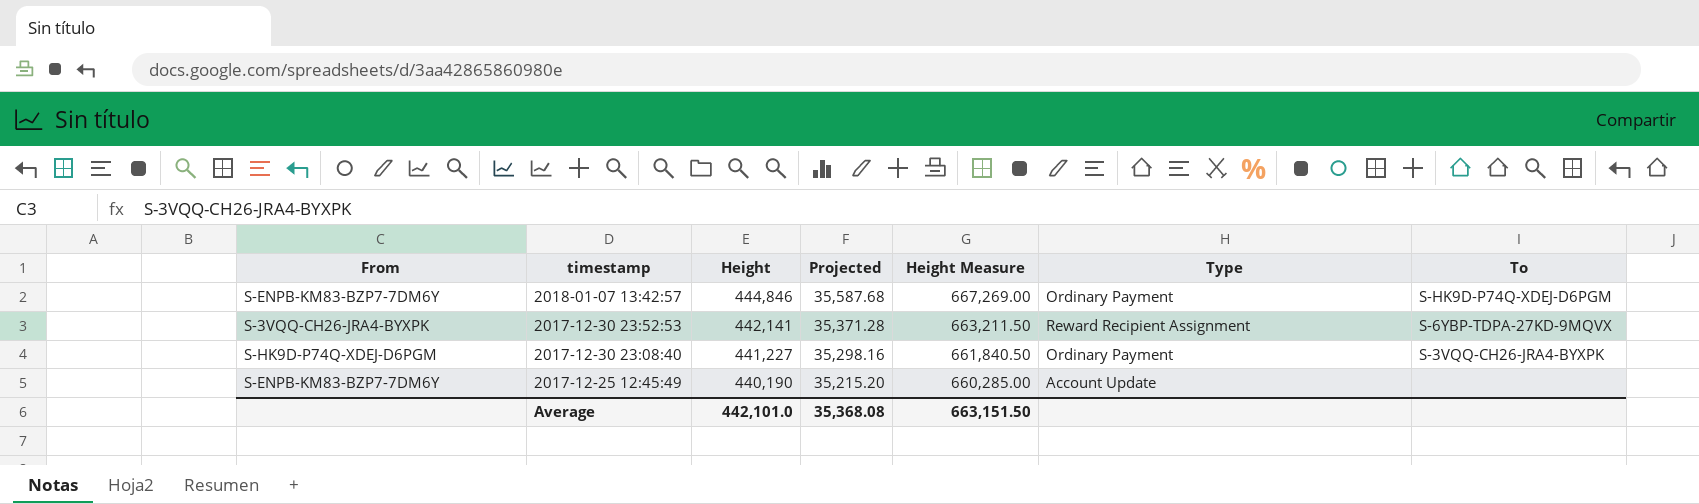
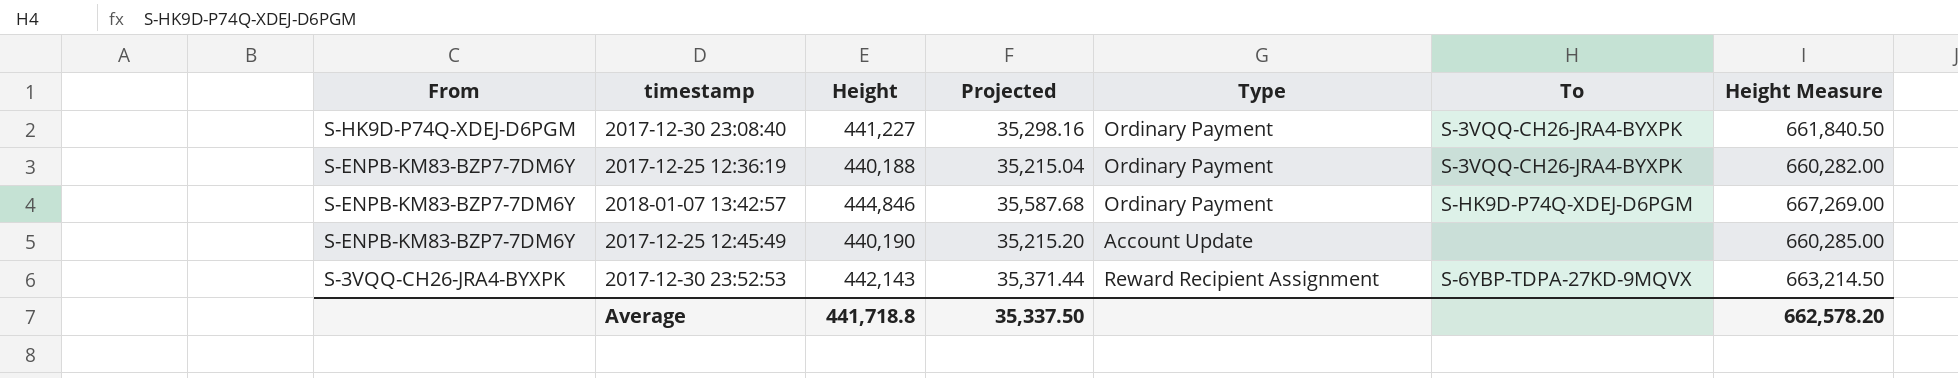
row order: timestamp descending -> From descending
column Height Measure | position: 5 -> 7
row 2017-12-25 12:36:19: none -> S-ENPB-KM83-BZP7-7DM6Y | 440,188 | 35,215.04 | Ordinary Payment | S-3VQQ-CH26-JRA4-BYXPK | 660,282.00
2017-12-30 23:52:53 | Height: 442,141 -> 442,143
2017-12-30 23:52:53 | Projected: 35,371.28 -> 35,371.44
2017-12-30 23:52:53 | Height Measure: 663,211.50 -> 663,214.50
Average | Height: 442,101.0 -> 441,718.8
Average | Projected: 35,368.08 -> 35,337.50
Average | Height Measure: 663,151.50 -> 662,578.20

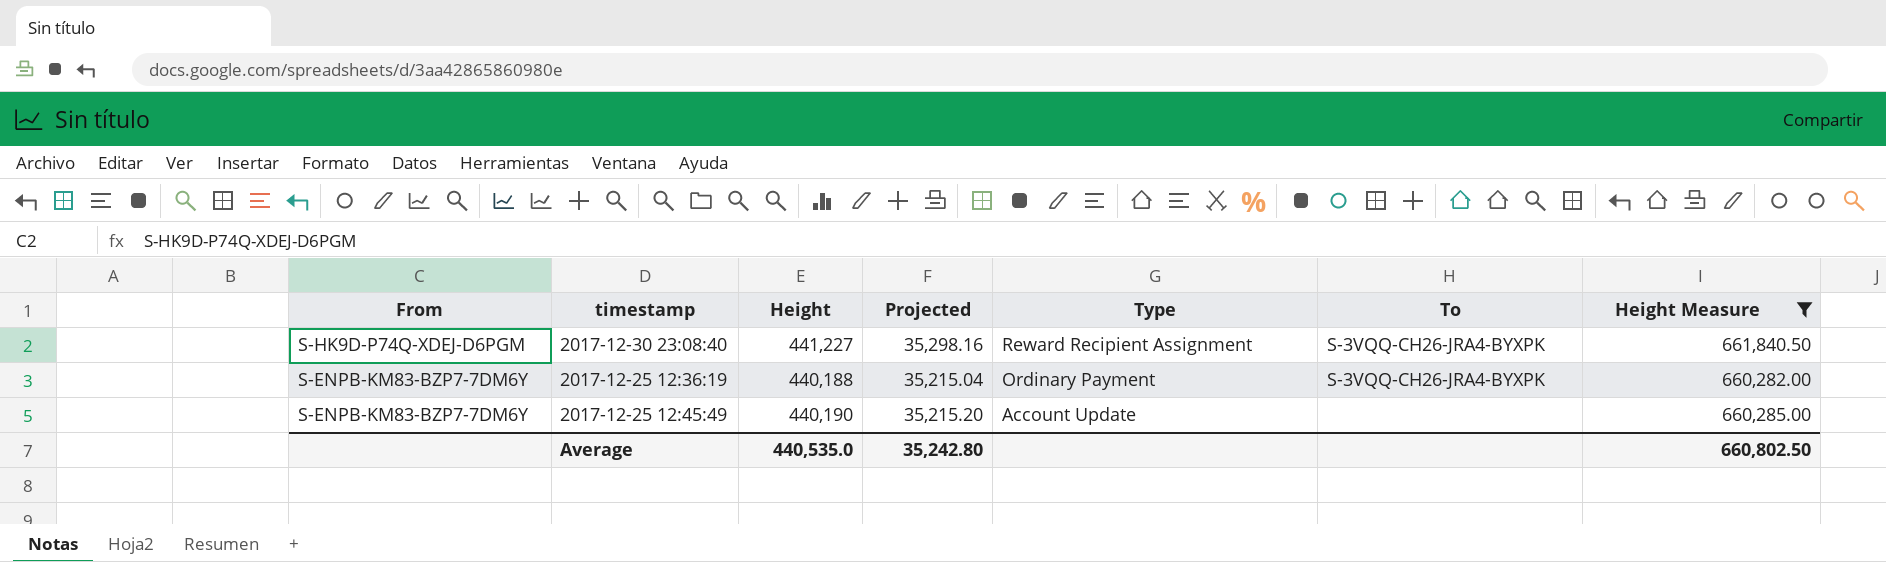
filter: none -> Height Measure <= 661,840.50
2017-12-30 23:08:40 | Type: Ordinary Payment -> Reward Recipient Assignment
Average | Height: 441,718.8 -> 440,535.0
Average | Projected: 35,337.50 -> 35,242.80
Average | Height Measure: 662,578.20 -> 660,802.50

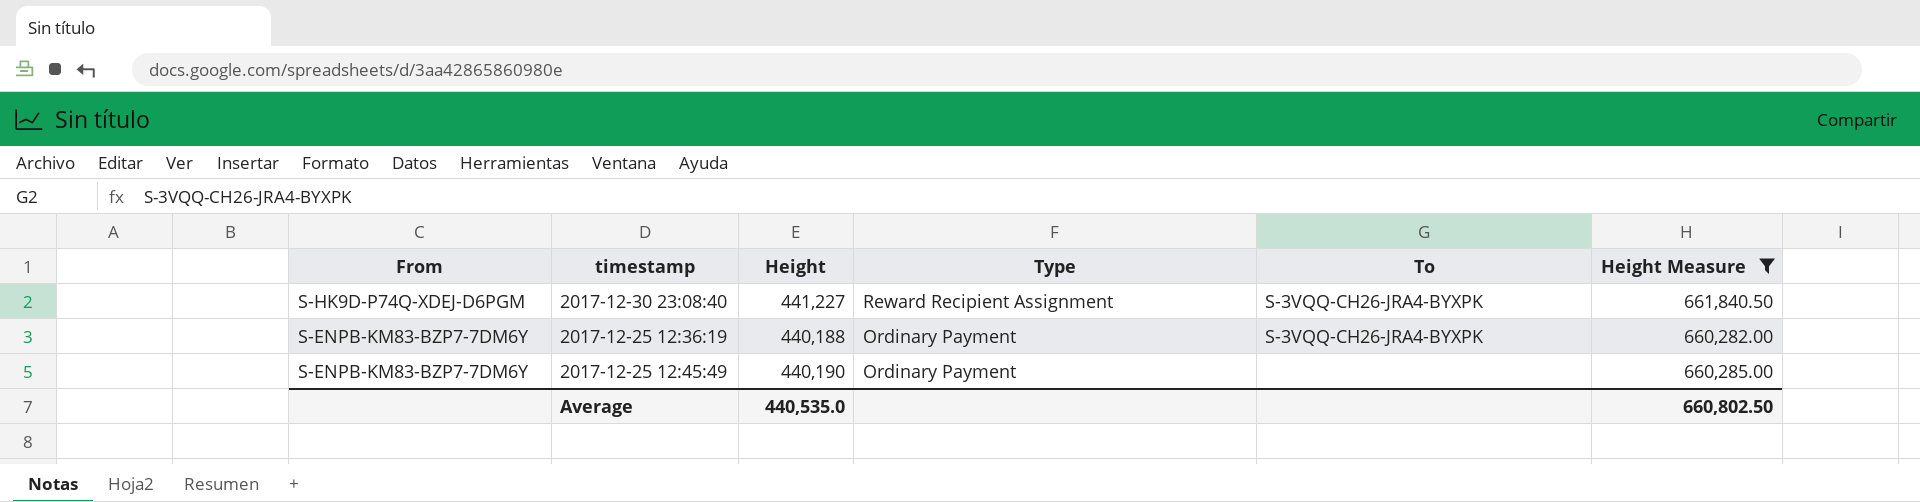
column Projected | formula: [Height] * 0.08 -> none
2017-12-25 12:45:49 | Type: Account Update -> Ordinary Payment

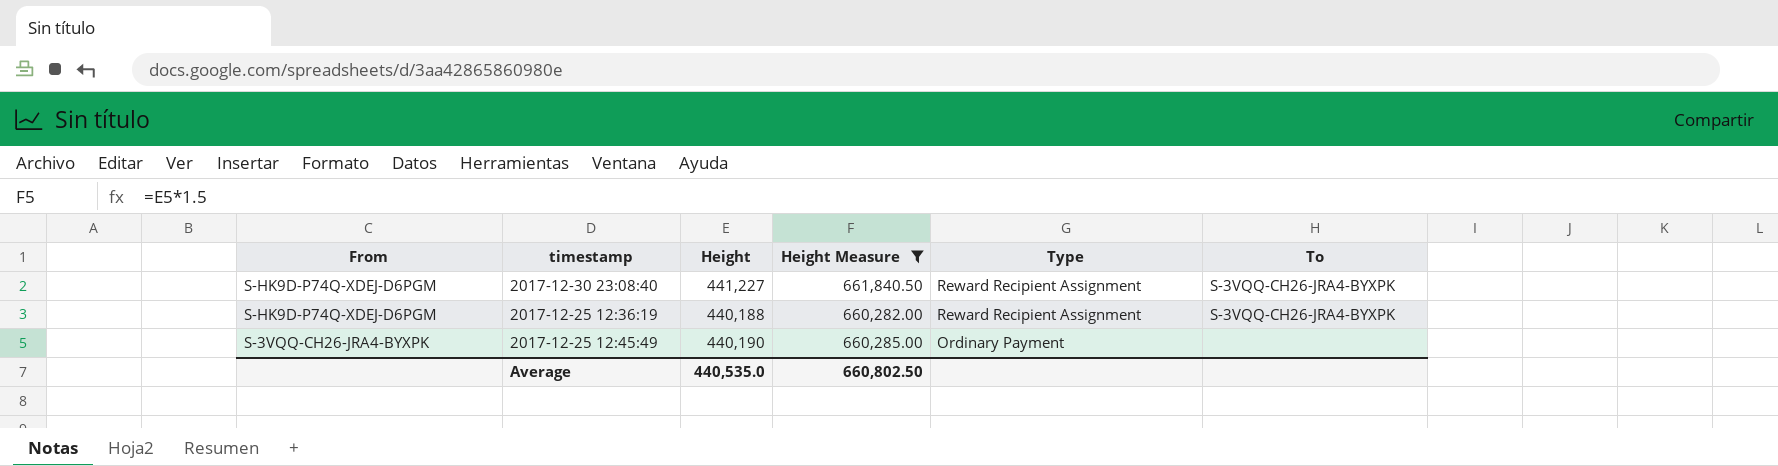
column Height Measure | position: 6 -> 4
2017-12-25 12:36:19 | From: S-ENPB-KM83-BZP7-7DM6Y -> S-HK9D-P74Q-XDEJ-D6PGM
2017-12-25 12:36:19 | Type: Ordinary Payment -> Reward Recipient Assignment
2017-12-25 12:45:49 | From: S-ENPB-KM83-BZP7-7DM6Y -> S-3VQQ-CH26-JRA4-BYXPK

